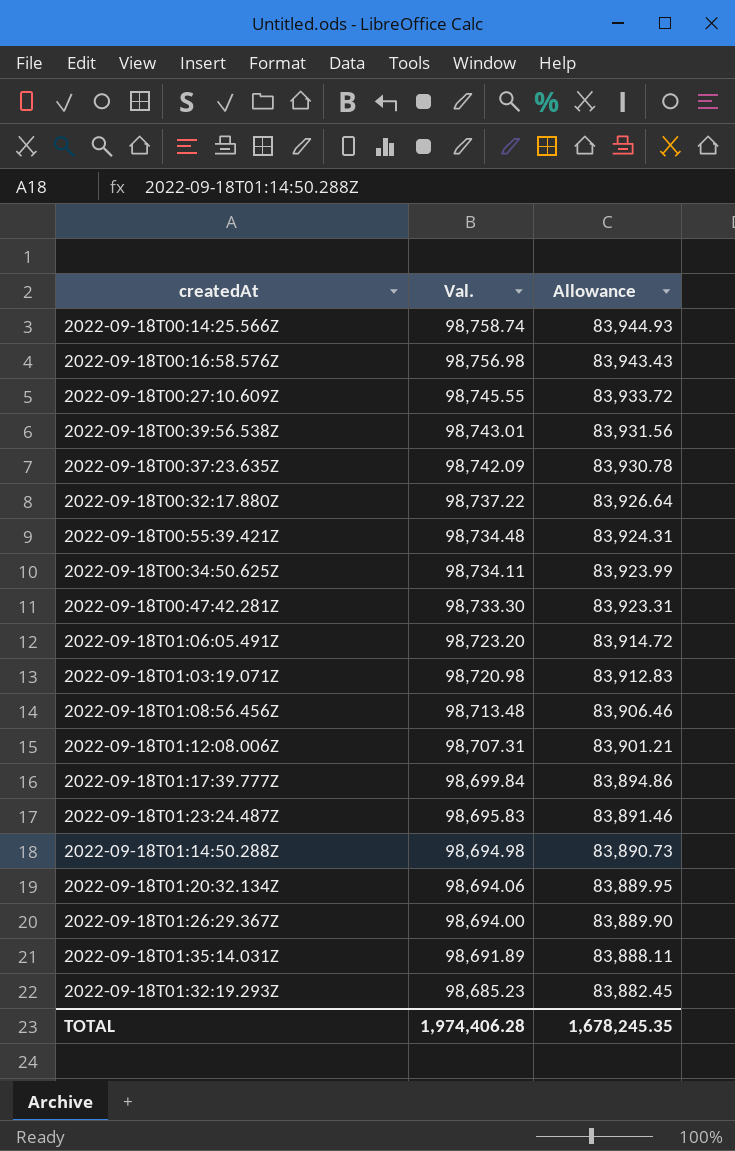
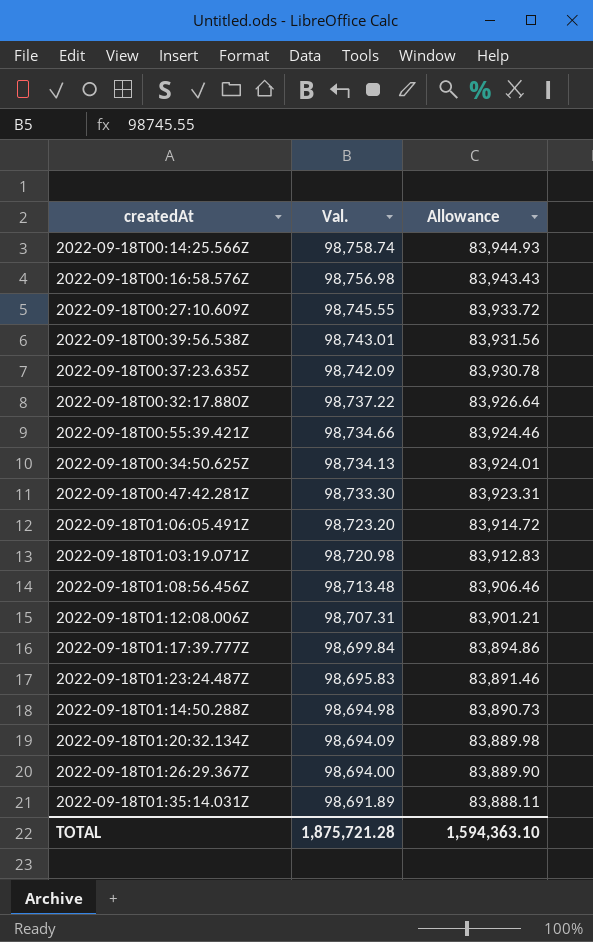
row 2022-09-18T01:32:19.293Z: 98,685.23 | 83,882.45 -> none
2022-09-18T00:55:39.421Z | Val.: 98,734.48 -> 98,734.66
2022-09-18T00:55:39.421Z | Allowance: 83,924.31 -> 83,924.46
2022-09-18T00:34:50.625Z | Val.: 98,734.11 -> 98,734.13
2022-09-18T00:34:50.625Z | Allowance: 83,923.99 -> 83,924.01
2022-09-18T01:20:32.134Z | Val.: 98,694.06 -> 98,694.09
2022-09-18T01:20:32.134Z | Allowance: 83,889.95 -> 83,889.98
TOTAL | Val.: 1,974,406.28 -> 1,875,721.28
TOTAL | Allowance: 1,678,245.35 -> 1,594,363.10

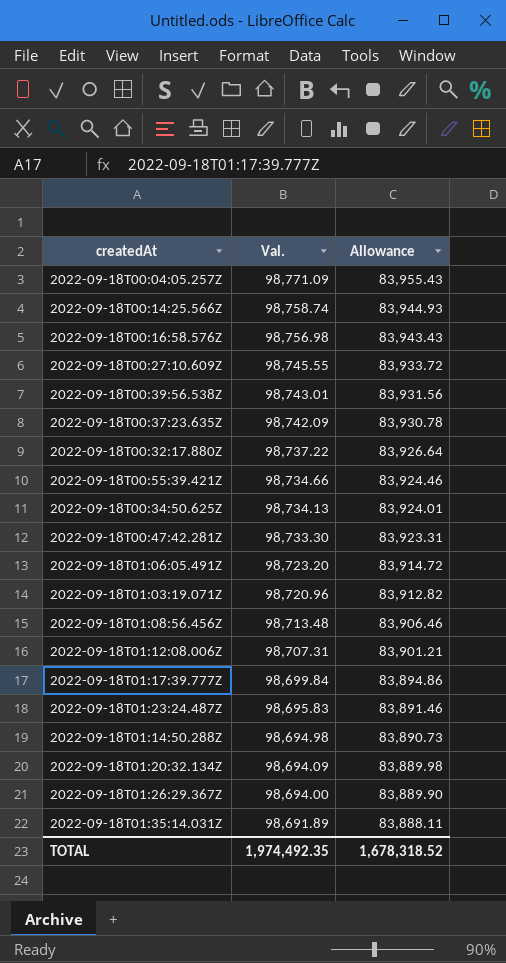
row 2022-09-18T00:04:05.257Z: none -> 98,771.09 | 83,955.43
2022-09-18T01:03:19.071Z | Val.: 98,720.98 -> 98,720.96
2022-09-18T01:03:19.071Z | Allowance: 83,912.83 -> 83,912.82
TOTAL | Val.: 1,875,721.28 -> 1,974,492.35
TOTAL | Allowance: 1,594,363.10 -> 1,678,318.52

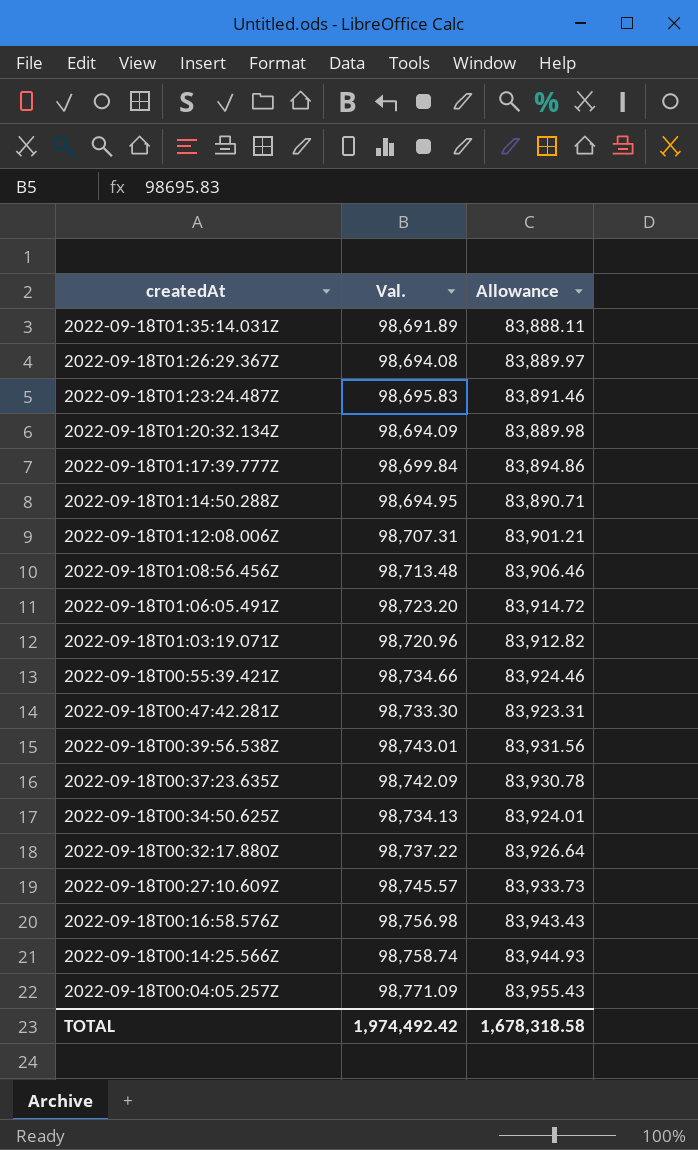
row order: Val. descending -> createdAt descending
2022-09-18T01:26:29.367Z | Val.: 98,694.00 -> 98,694.08
2022-09-18T01:26:29.367Z | Allowance: 83,889.90 -> 83,889.97
2022-09-18T01:14:50.288Z | Val.: 98,694.98 -> 98,694.95
2022-09-18T01:14:50.288Z | Allowance: 83,890.73 -> 83,890.71
2022-09-18T00:27:10.609Z | Val.: 98,745.55 -> 98,745.57
2022-09-18T00:27:10.609Z | Allowance: 83,933.72 -> 83,933.73
TOTAL | Val.: 1,974,492.35 -> 1,974,492.42
TOTAL | Allowance: 1,678,318.52 -> 1,678,318.58

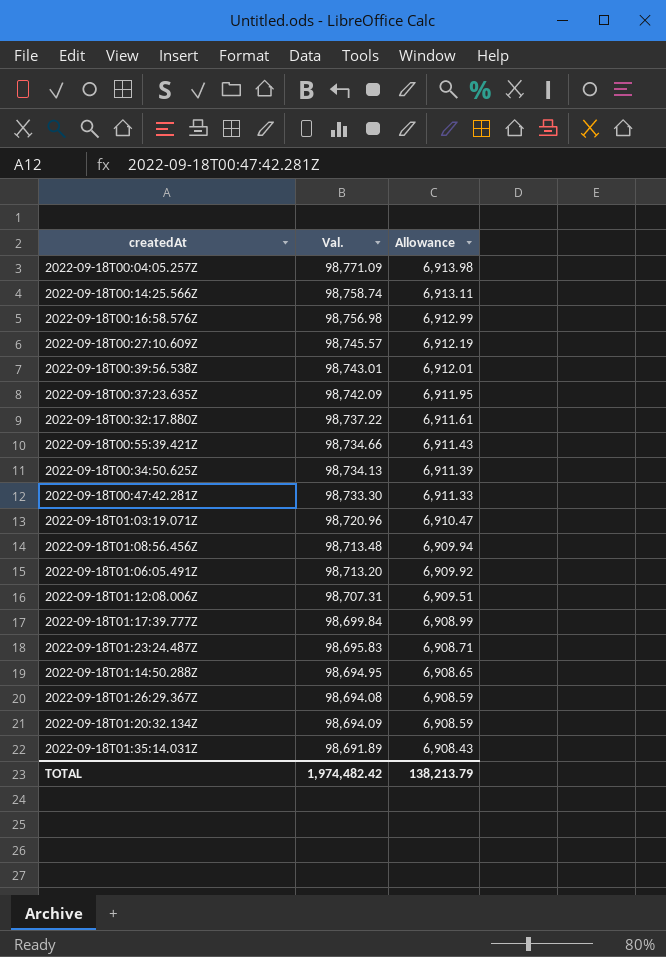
row order: createdAt descending -> Allowance descending
column Allowance | formula: [Val.] * 0.85 -> [Val.] * 0.07
2022-09-18T01:06:05.491Z | Val.: 98,723.20 -> 98,713.20
TOTAL | Val.: 1,974,492.42 -> 1,974,482.42
TOTAL | Allowance: 1,678,318.58 -> 138,213.79

